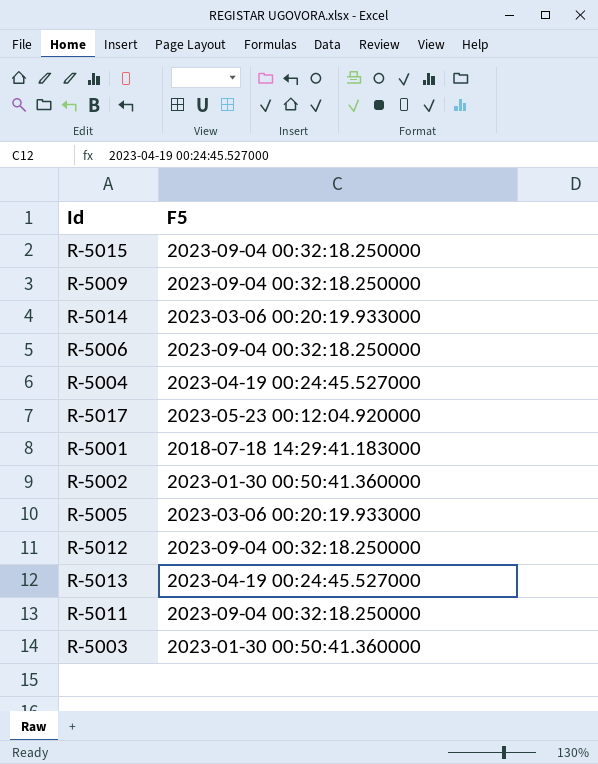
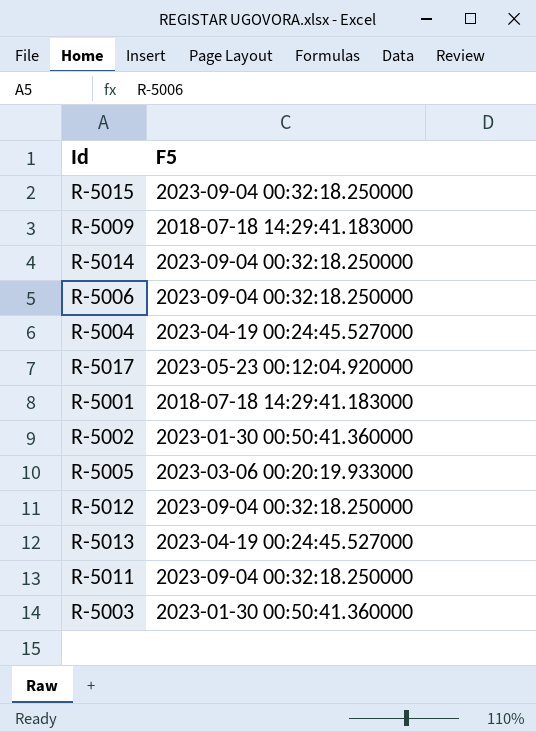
R-5009 | F5: 2023-09-04 00:32:18.250000 -> 2018-07-18 14:29:41.183000
R-5014 | F5: 2023-03-06 00:20:19.933000 -> 2023-09-04 00:32:18.250000

